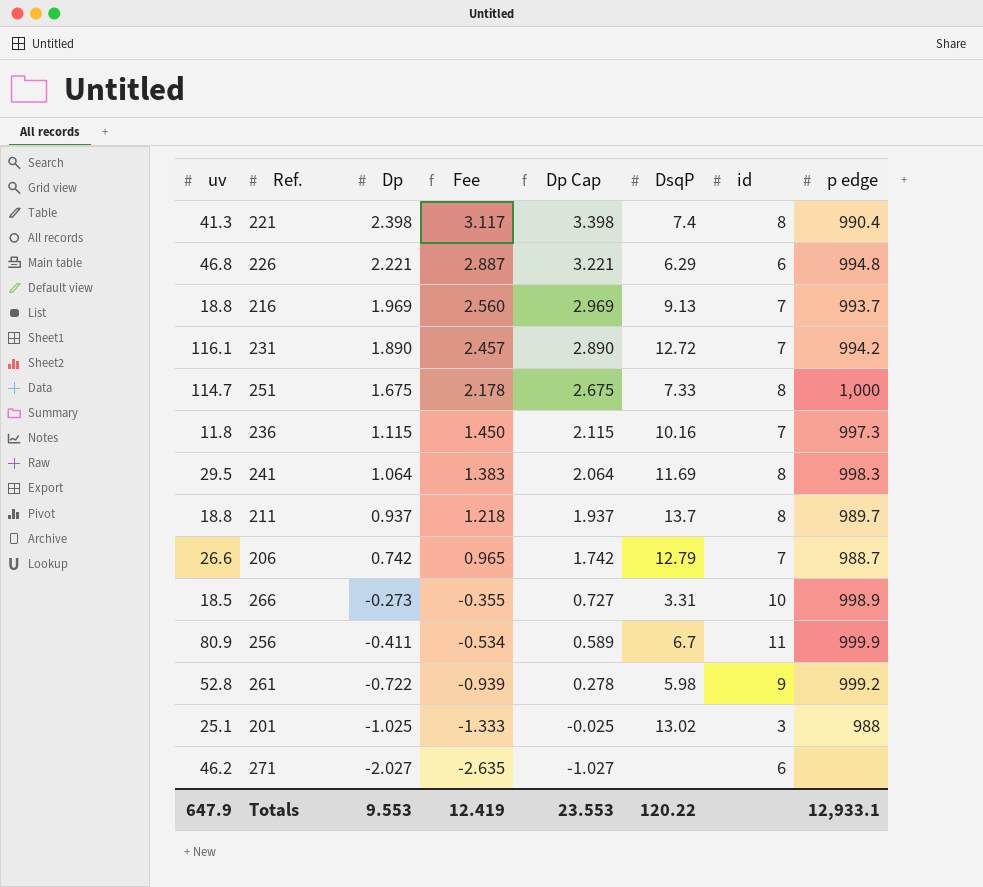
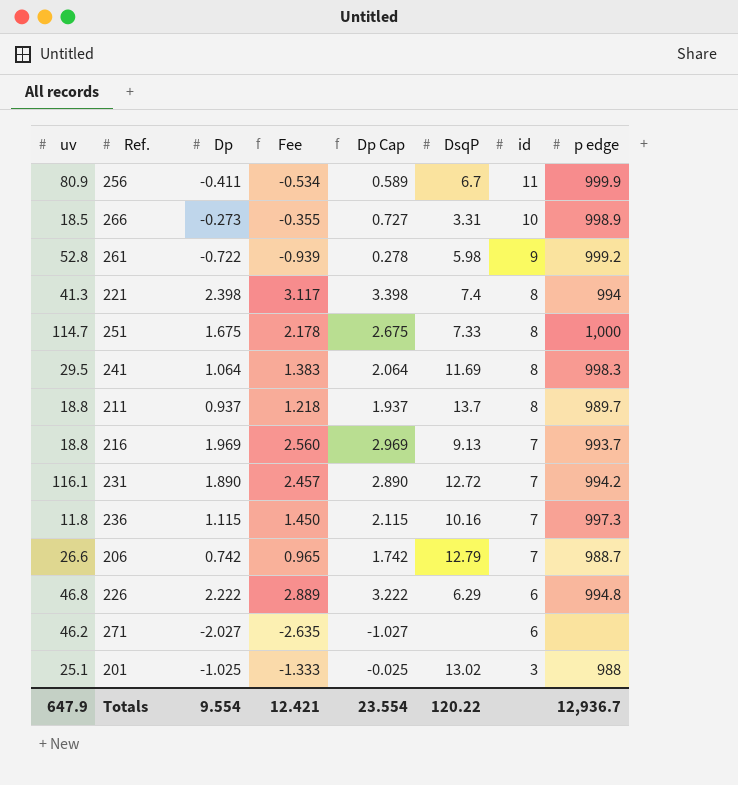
row order: Dp descending -> id descending
221 | p edge: 990.4 -> 994
226 | Dp: 2.221 -> 2.222
226 | Fee: 2.887 -> 2.889
226 | Dp Cap: 3.221 -> 3.222
Totals | Dp: 9.553 -> 9.554
Totals | Fee: 12.419 -> 12.421
Totals | Dp Cap: 23.553 -> 23.554
Totals | p edge: 12,933.1 -> 12,936.7

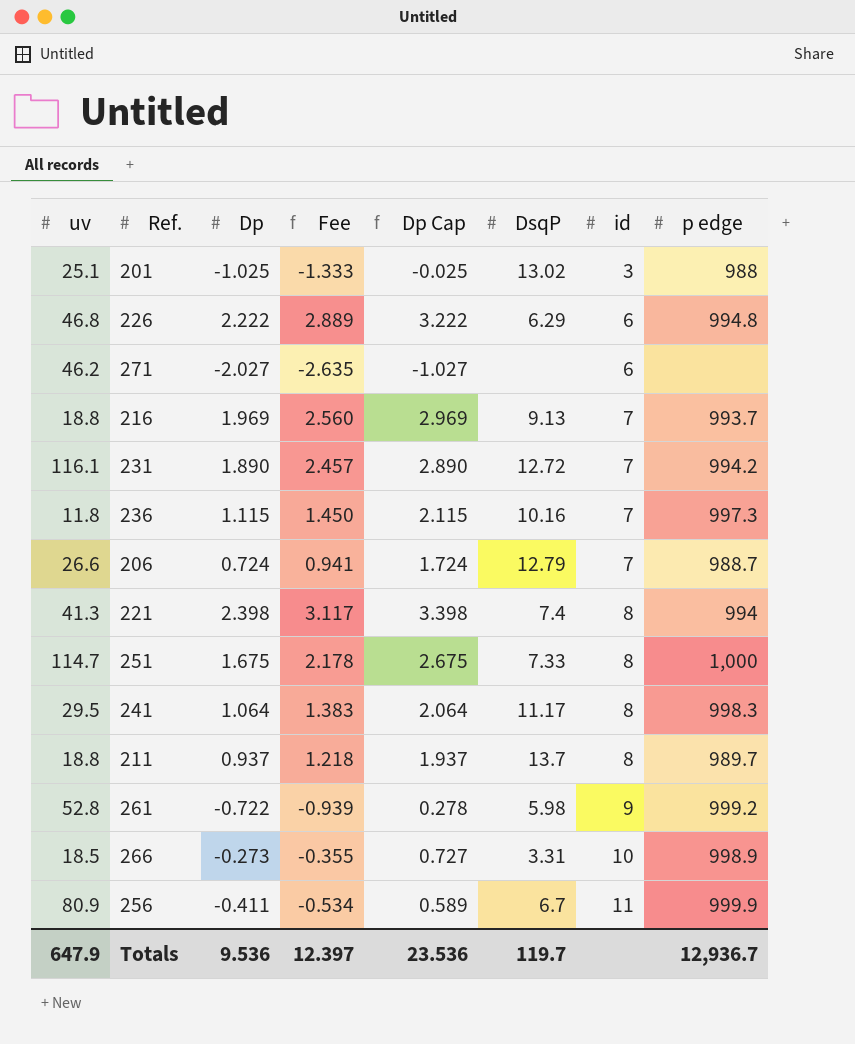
row order: id descending -> id ascending
206 | Dp: 0.742 -> 0.724
206 | Fee: 0.965 -> 0.941
206 | Dp Cap: 1.742 -> 1.724
241 | DsqP: 11.69 -> 11.17
Totals | Dp: 9.554 -> 9.536
Totals | Fee: 12.421 -> 12.397
Totals | Dp Cap: 23.554 -> 23.536
Totals | DsqP: 120.22 -> 119.7

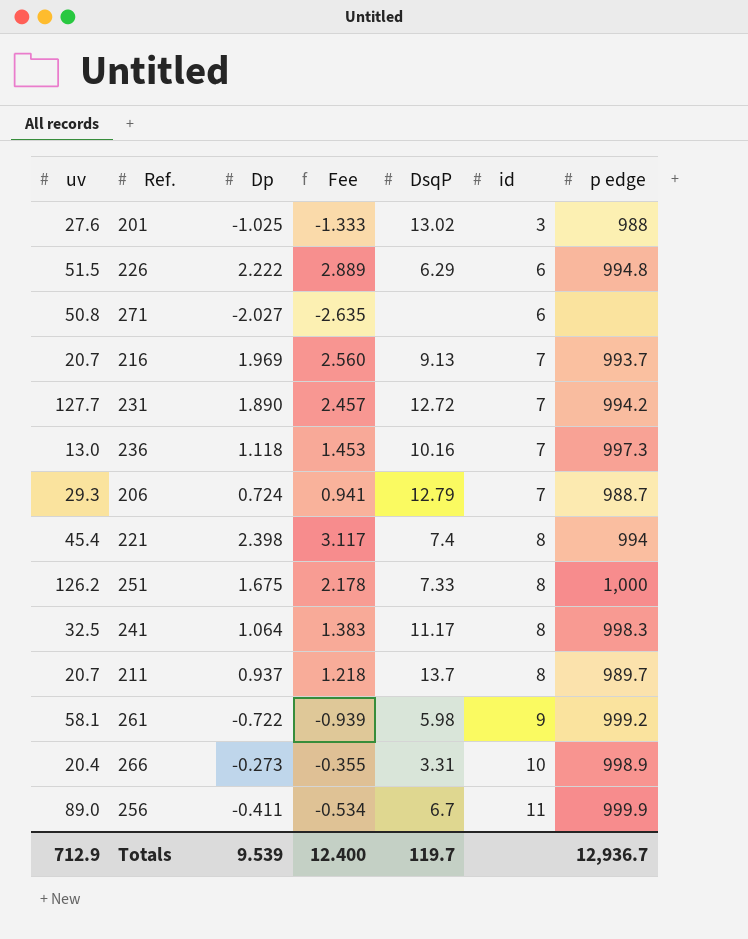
column Dp Cap | formula: [Dp] + 1 -> none
201 | uv: 25.1 -> 27.6
226 | uv: 46.8 -> 51.5
271 | uv: 46.2 -> 50.8
216 | uv: 18.8 -> 20.7
231 | uv: 116.1 -> 127.7
236 | uv: 11.8 -> 13.0
236 | Dp: 1.115 -> 1.118
236 | Fee: 1.450 -> 1.453
206 | uv: 26.6 -> 29.3
221 | uv: 41.3 -> 45.4
251 | uv: 114.7 -> 126.2
241 | uv: 29.5 -> 32.5
211 | uv: 18.8 -> 20.7
261 | uv: 52.8 -> 58.1
266 | uv: 18.5 -> 20.4
256 | uv: 80.9 -> 89.0
Totals | uv: 647.9 -> 712.9
Totals | Dp: 9.536 -> 9.539
Totals | Fee: 12.397 -> 12.400

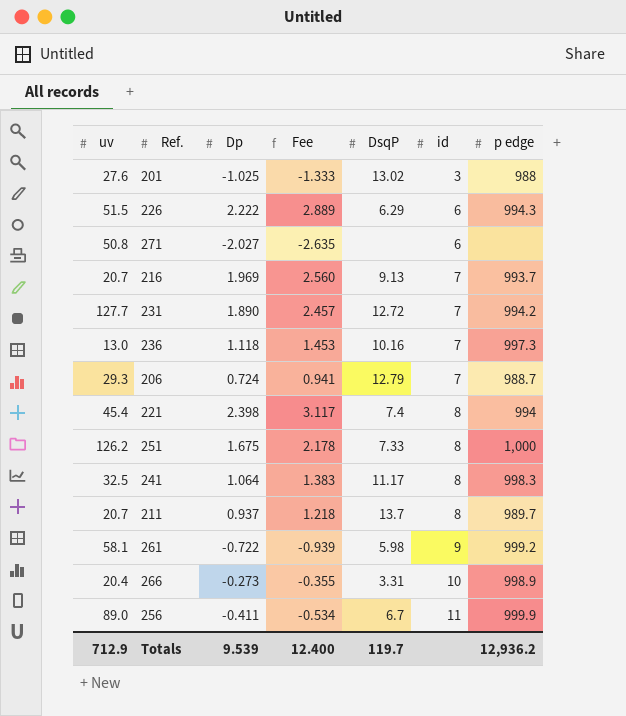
226 | p edge: 994.8 -> 994.3
Totals | p edge: 12,936.7 -> 12,936.2

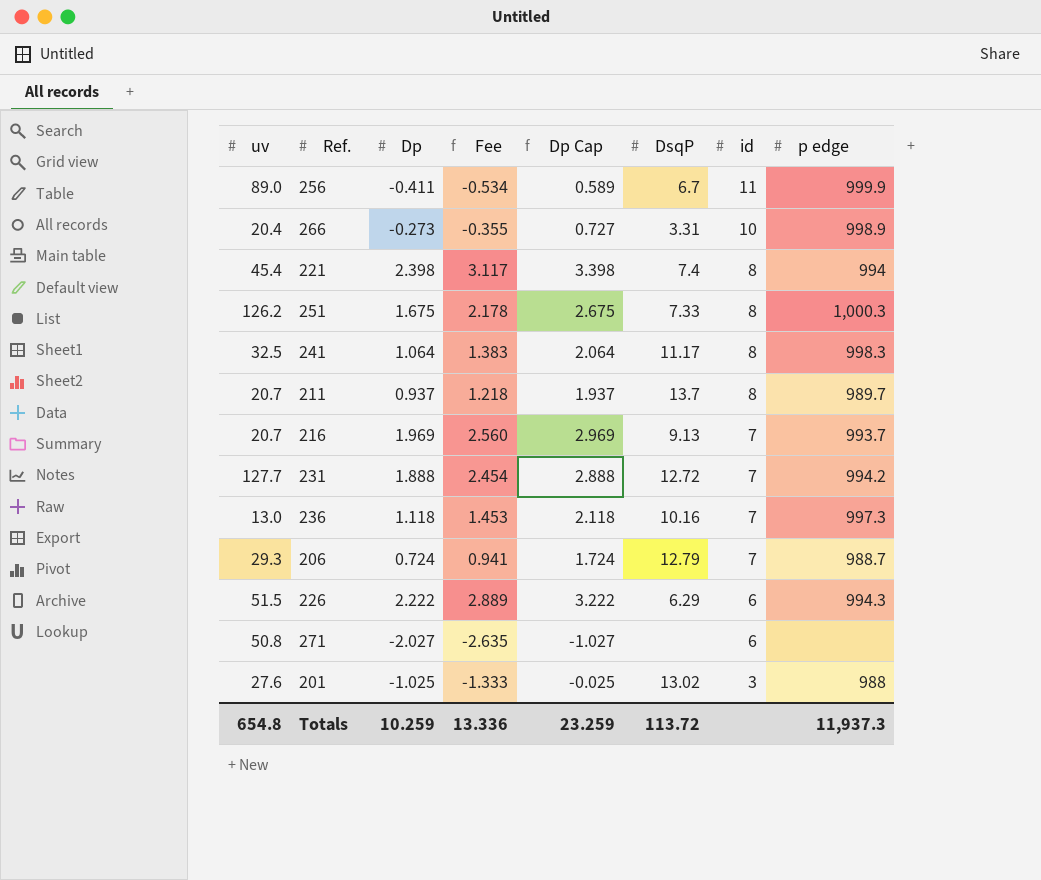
row order: id ascending -> id descending
column Dp Cap | formula: none -> [Dp] + 1
row 261: 58.1 | -0.722 | -0.939 | 5.98 | 9 | 999.2 -> none
251 | p edge: 1,000 -> 1,000.3
231 | Dp: 1.890 -> 1.888
231 | Fee: 2.457 -> 2.454
Totals | uv: 712.9 -> 654.8
Totals | Dp: 9.539 -> 10.259
Totals | Fee: 12.400 -> 13.336
Totals | DsqP: 119.7 -> 113.72
Totals | p edge: 12,936.2 -> 11,937.3

